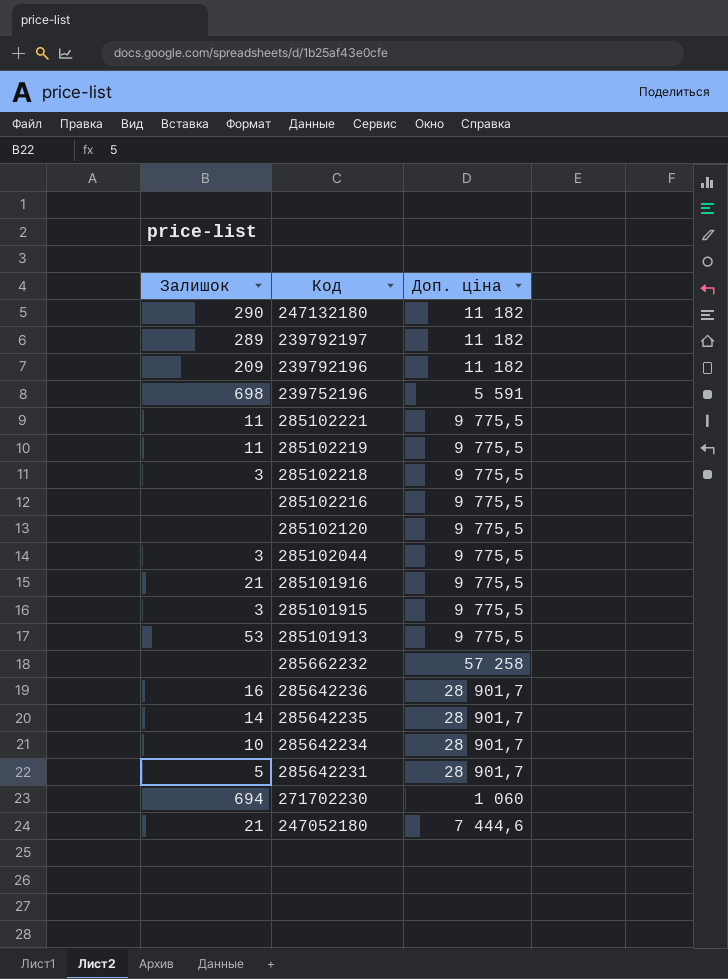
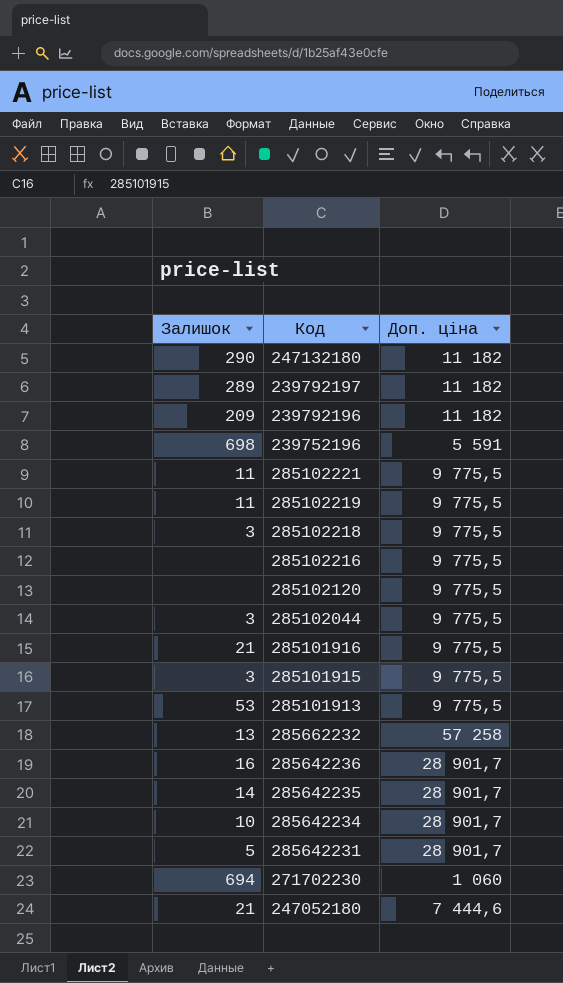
285662232 | Залишок: none -> 13

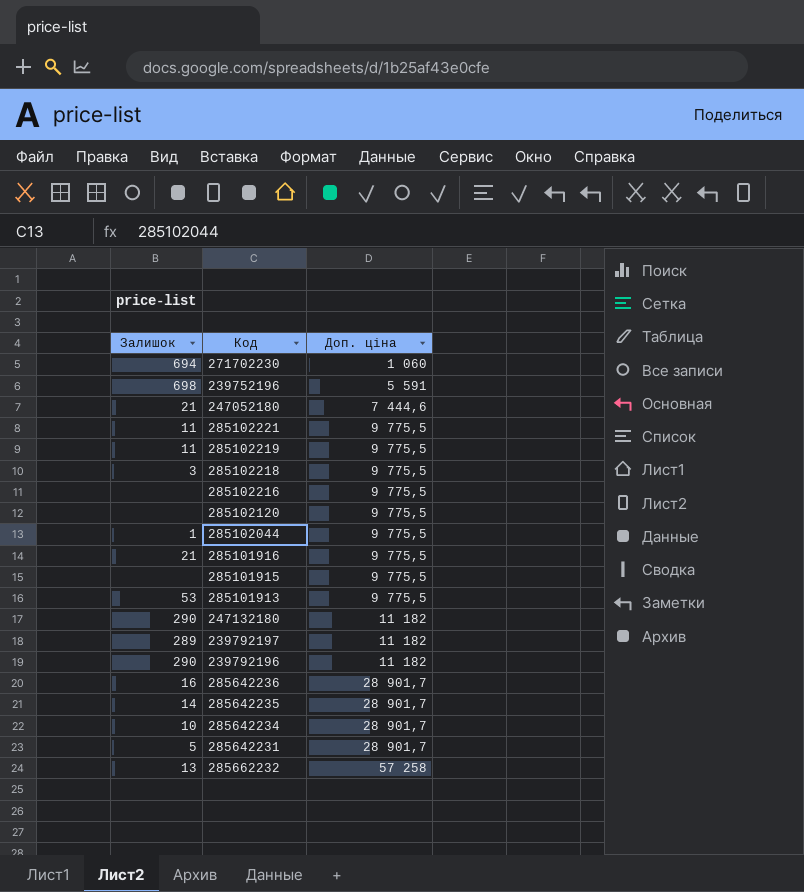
row order: none -> Доп. ціна ascending
285102044 | Залишок: 3 -> 1
285101915 | Залишок: 3 -> none
239792196 | Залишок: 209 -> 290

